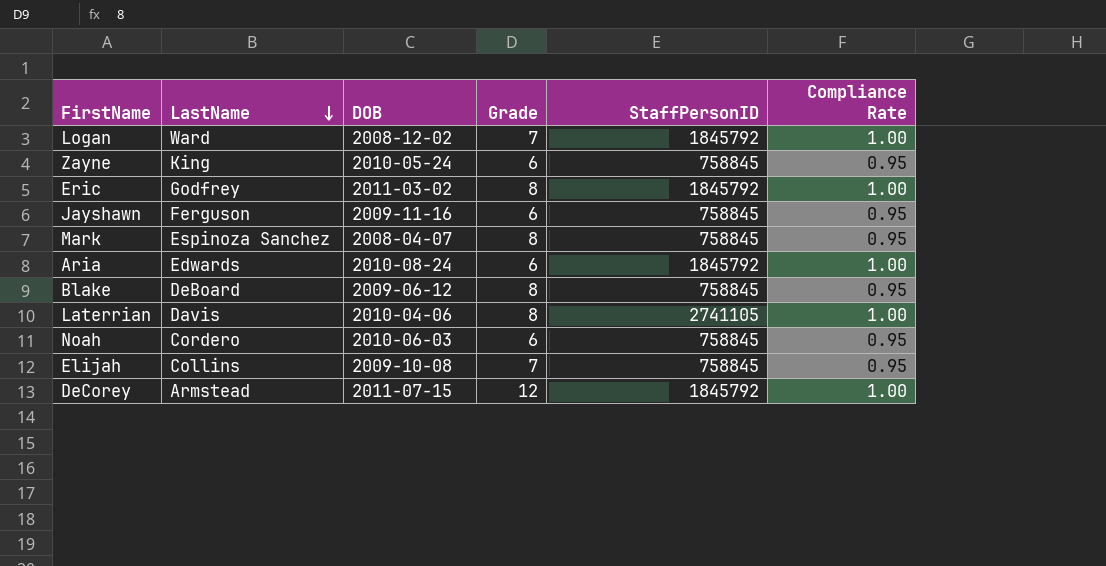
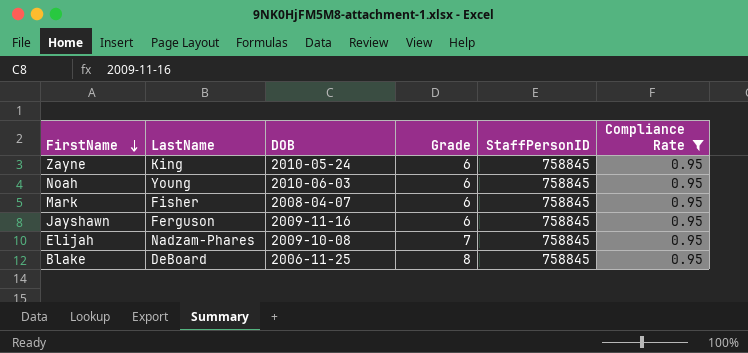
filter: none -> Compliance Rate = 0.95
row order: LastName descending -> FirstName descending
Noah | LastName: Cordero -> Young
Mark | LastName: Espinoza Sanchez -> Fisher
Mark | Grade: 8 -> 6
Elijah | LastName: Collins -> Nadzam-Phares
Blake | DOB: 2009-06-12 -> 2006-11-25

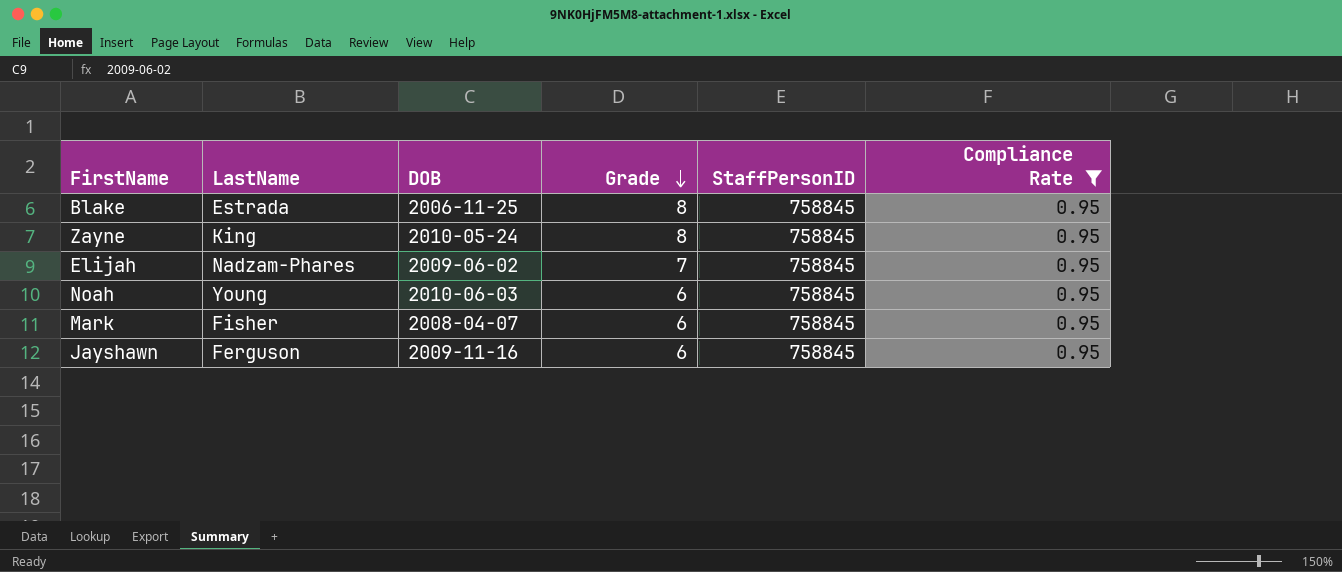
row order: FirstName descending -> Grade descending
Blake | LastName: DeBoard -> Estrada
Zayne | Grade: 6 -> 8
Elijah | DOB: 2009-10-08 -> 2009-06-02

